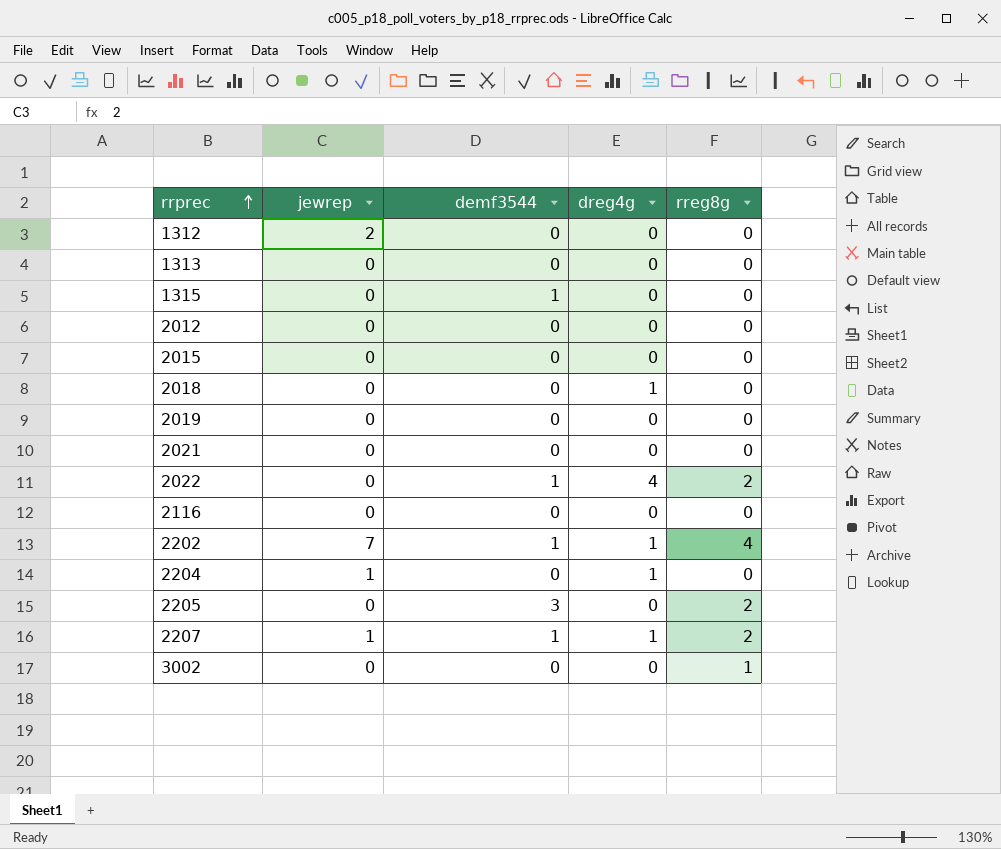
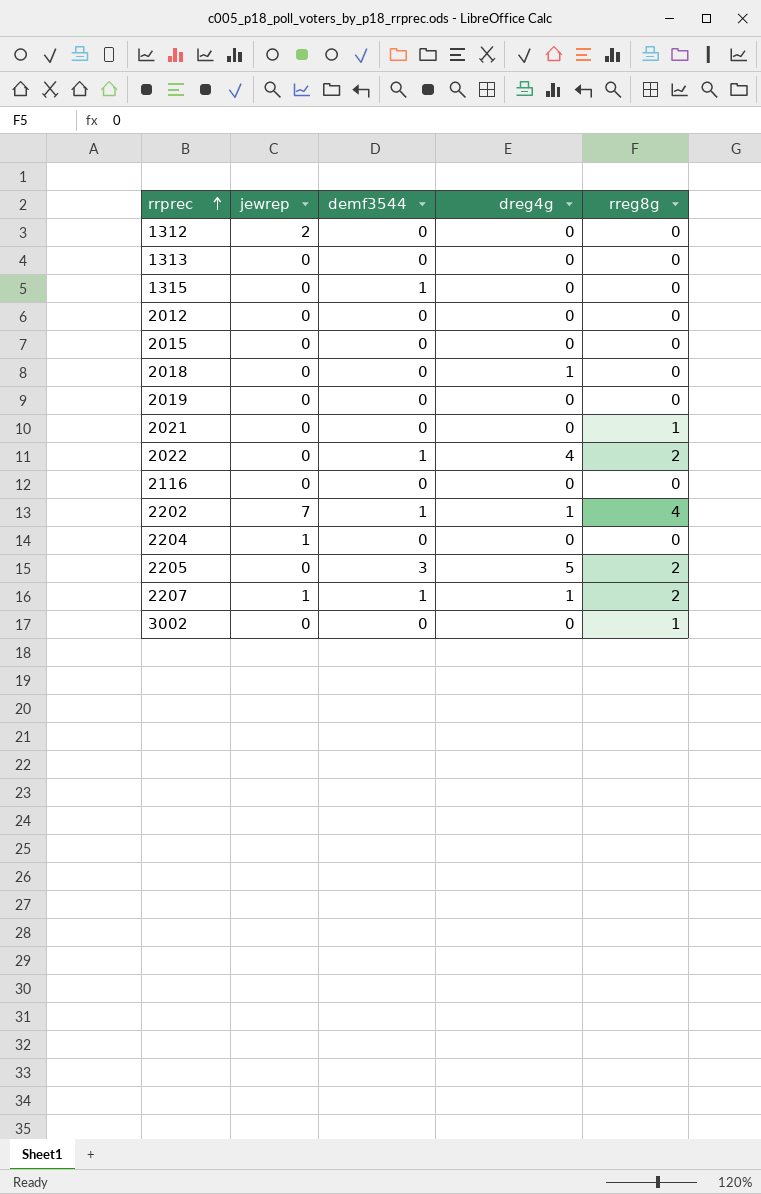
2021 | rreg8g: 0 -> 1
2204 | dreg4g: 1 -> 0
2205 | dreg4g: 0 -> 5

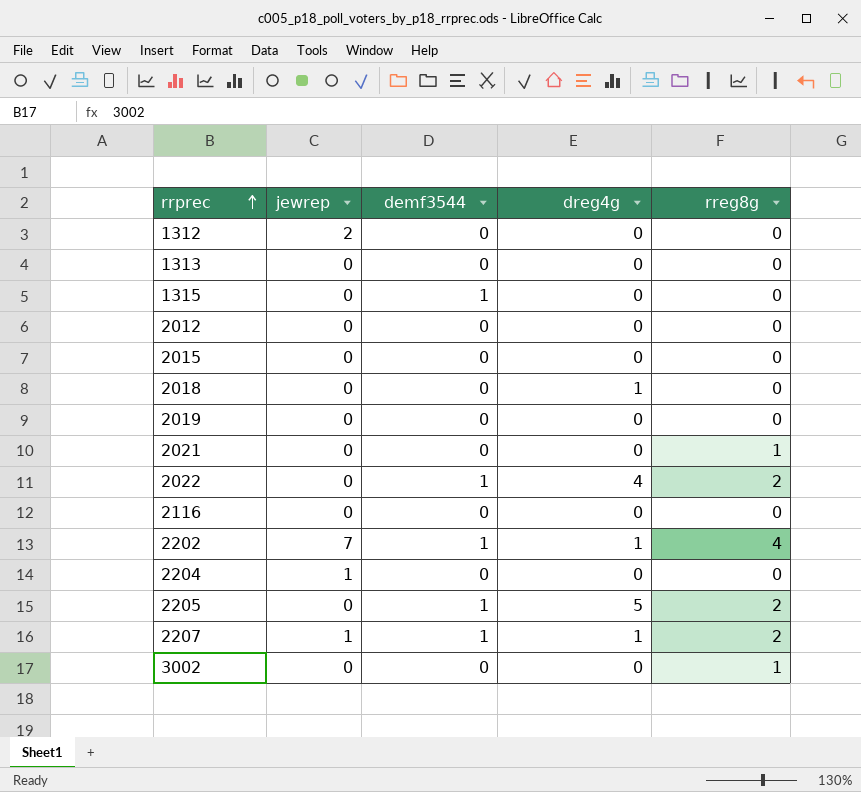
2205 | demf3544: 3 -> 1

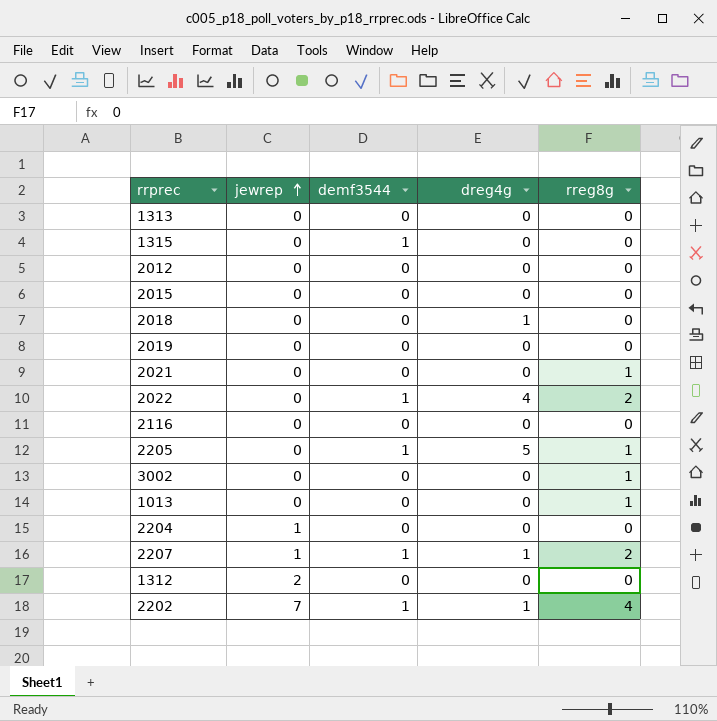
row order: rrprec ascending -> jewrep ascending
2205 | rreg8g: 2 -> 1
row 1013: none -> 0 | 0 | 0 | 1

